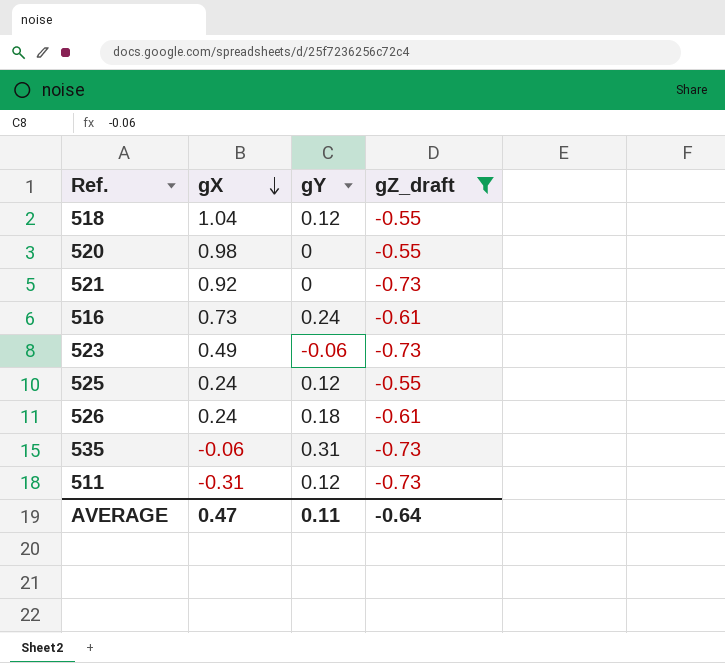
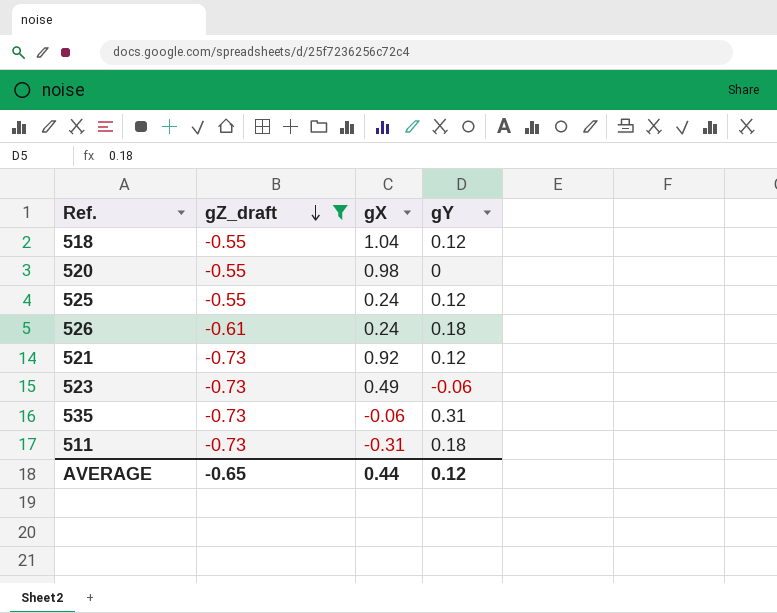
row order: gX descending -> gZ_draft descending
column gZ_draft | position: 4 -> 2
row 516: 0.73 | 0.24 | -0.61 -> none
521 | gY: 0 -> 0.12
511 | gY: 0.12 -> 0.18
AVERAGE | gZ_draft: -0.64 -> -0.65
AVERAGE | gX: 0.47 -> 0.44
AVERAGE | gY: 0.11 -> 0.12

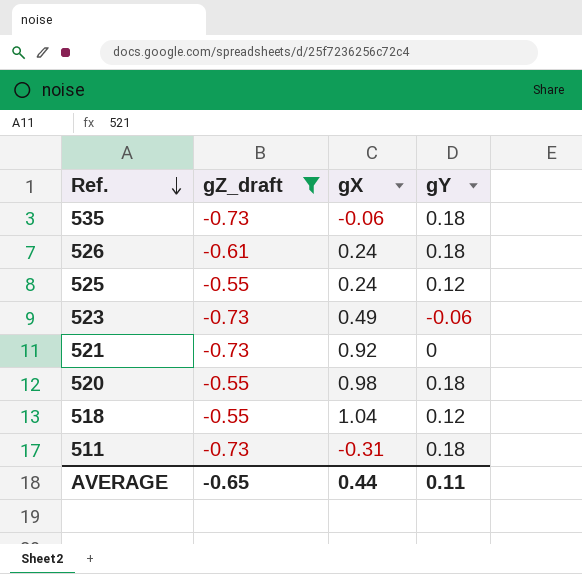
row order: gZ_draft descending -> Ref. descending
535 | gY: 0.31 -> 0.18
521 | gY: 0.12 -> 0
520 | gY: 0 -> 0.18
AVERAGE | gY: 0.12 -> 0.11

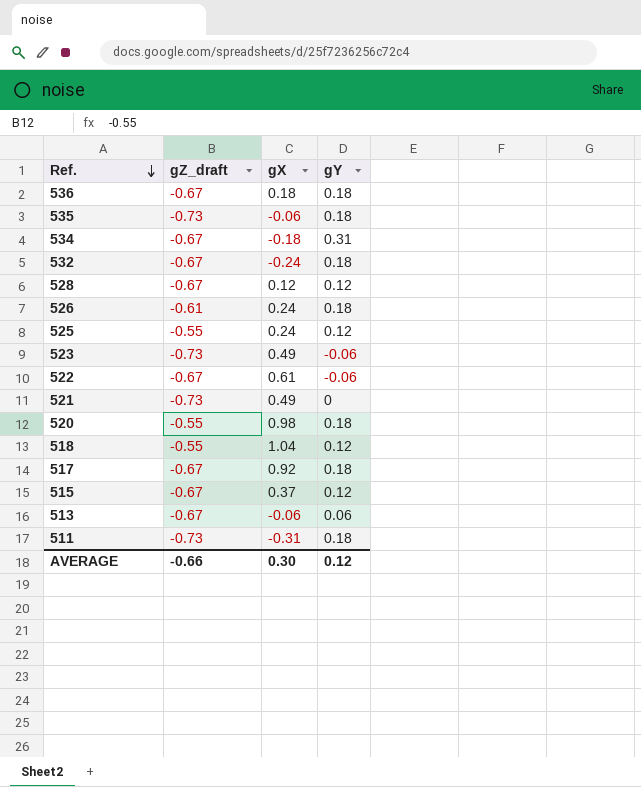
filter: gZ_draft != -0.67 -> none
521 | gX: 0.92 -> 0.49
AVERAGE | gZ_draft: -0.65 -> -0.66
AVERAGE | gX: 0.44 -> 0.30
AVERAGE | gY: 0.11 -> 0.12

